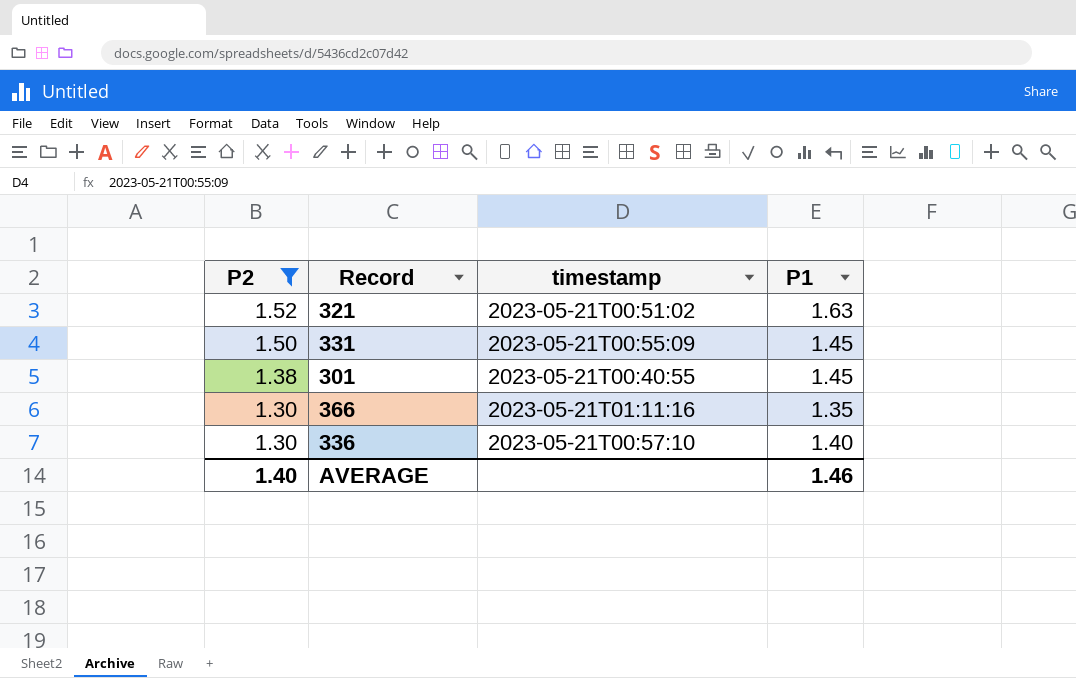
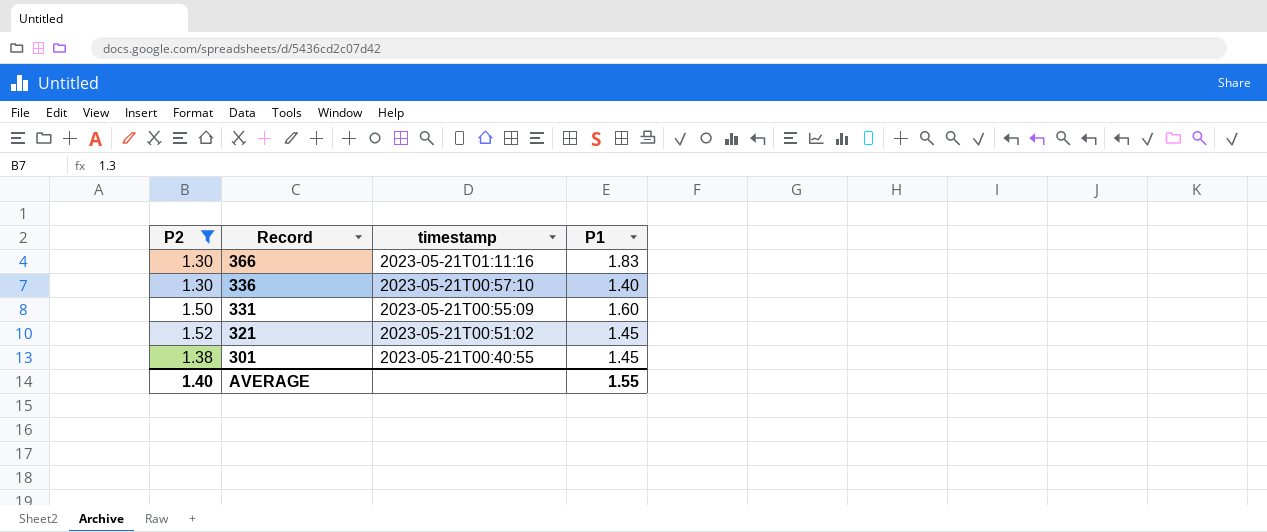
row order: P2 descending -> Record descending
366 | P1: 1.35 -> 1.83
331 | P1: 1.45 -> 1.60
321 | P1: 1.63 -> 1.45
AVERAGE | P1: 1.46 -> 1.55

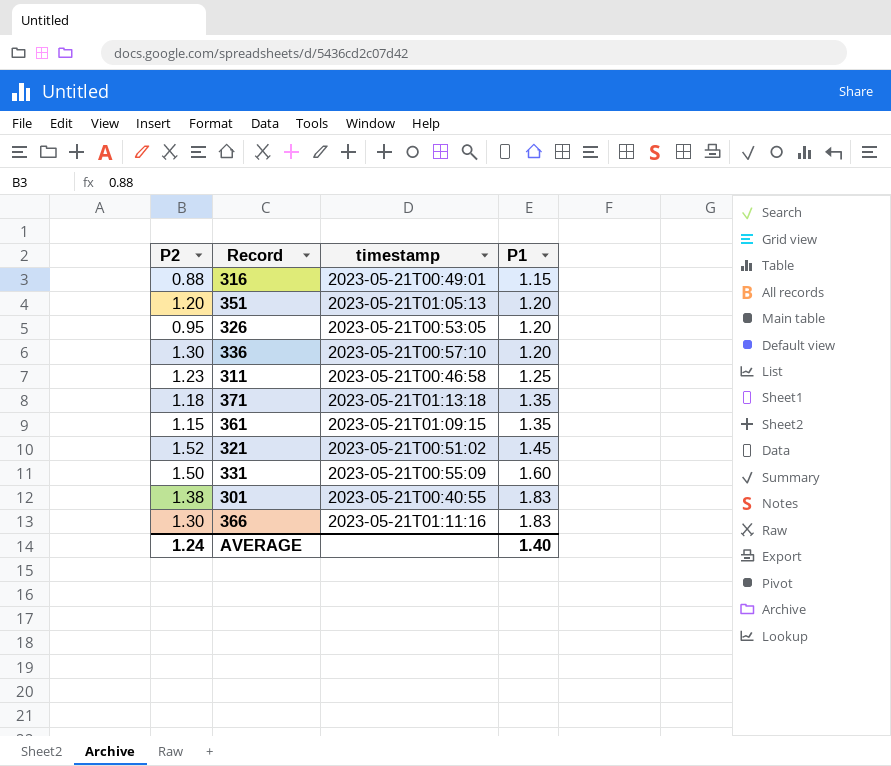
filter: P2 >= 1.30 -> none
row order: Record descending -> P1 ascending
336 | P1: 1.40 -> 1.20
301 | P1: 1.45 -> 1.83
AVERAGE | P2: 1.40 -> 1.24
AVERAGE | P1: 1.55 -> 1.40

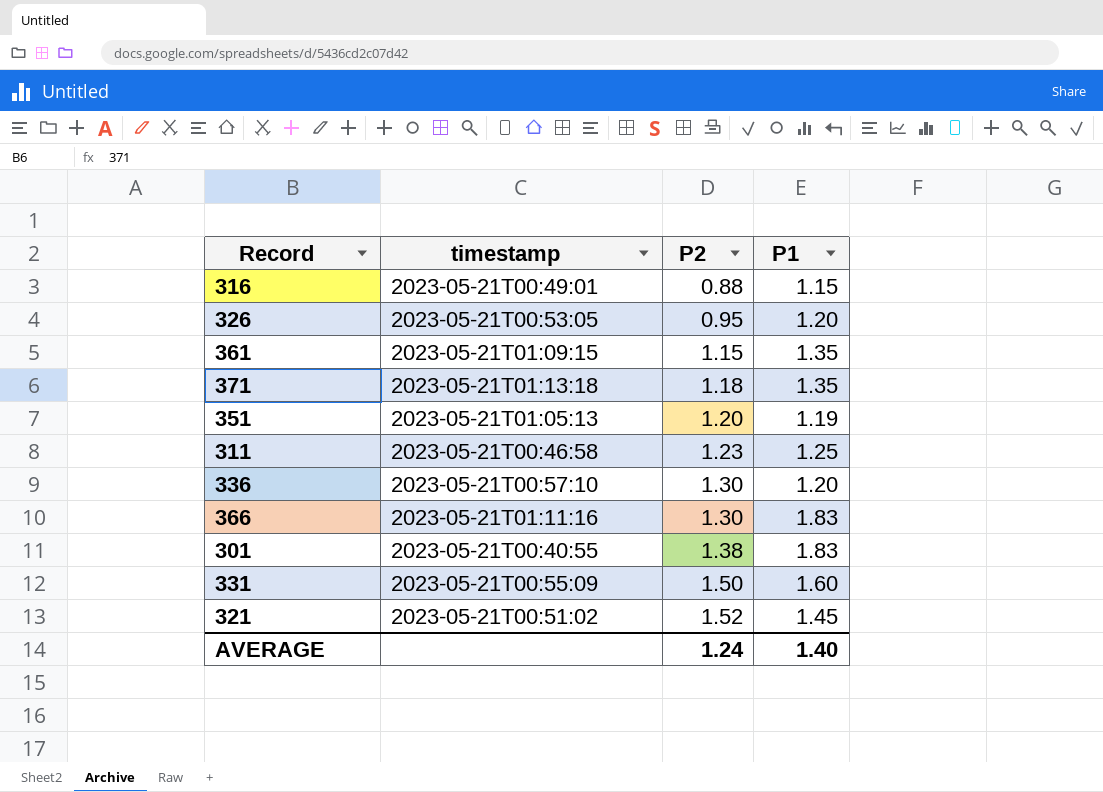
row order: P1 ascending -> P2 ascending
column P2 | position: 1 -> 3
351 | P1: 1.20 -> 1.19

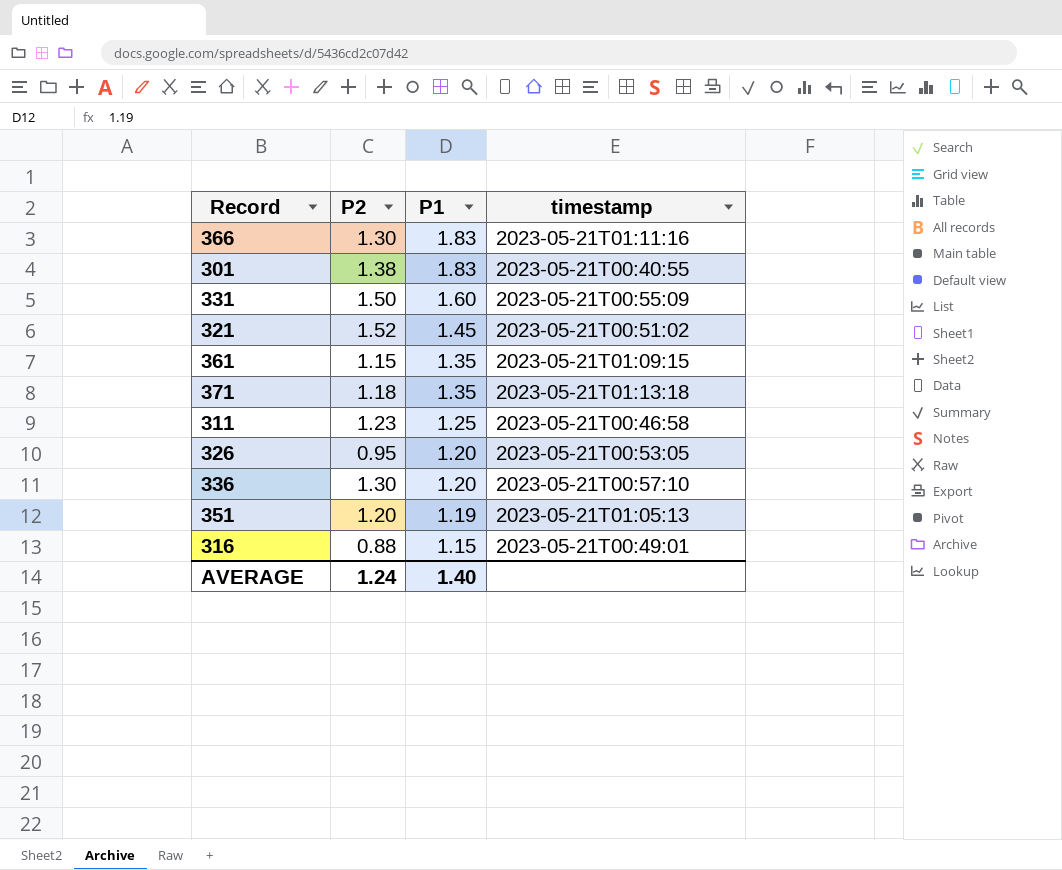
row order: P2 ascending -> P1 descending
column timestamp | position: 2 -> 4

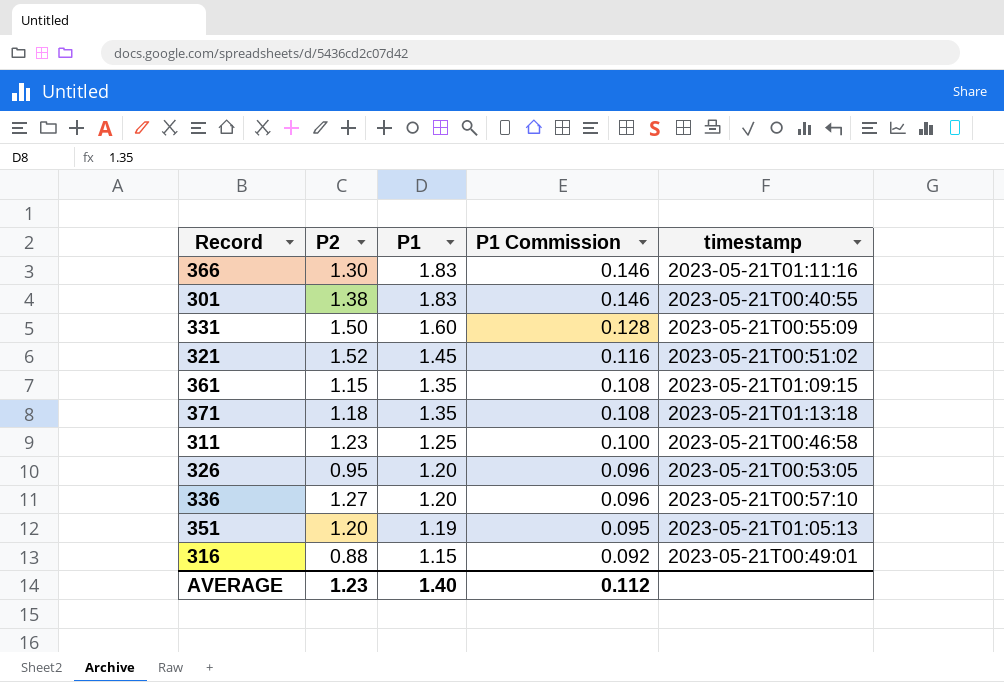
column P1 Commission | formula: none -> [P1] * 0.08
336 | P2: 1.30 -> 1.27
AVERAGE | P2: 1.24 -> 1.23

